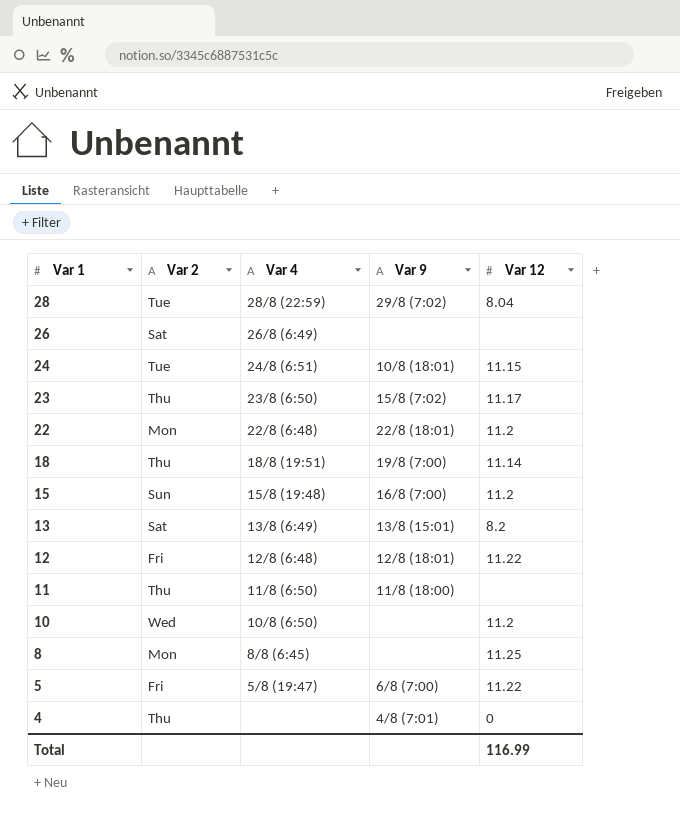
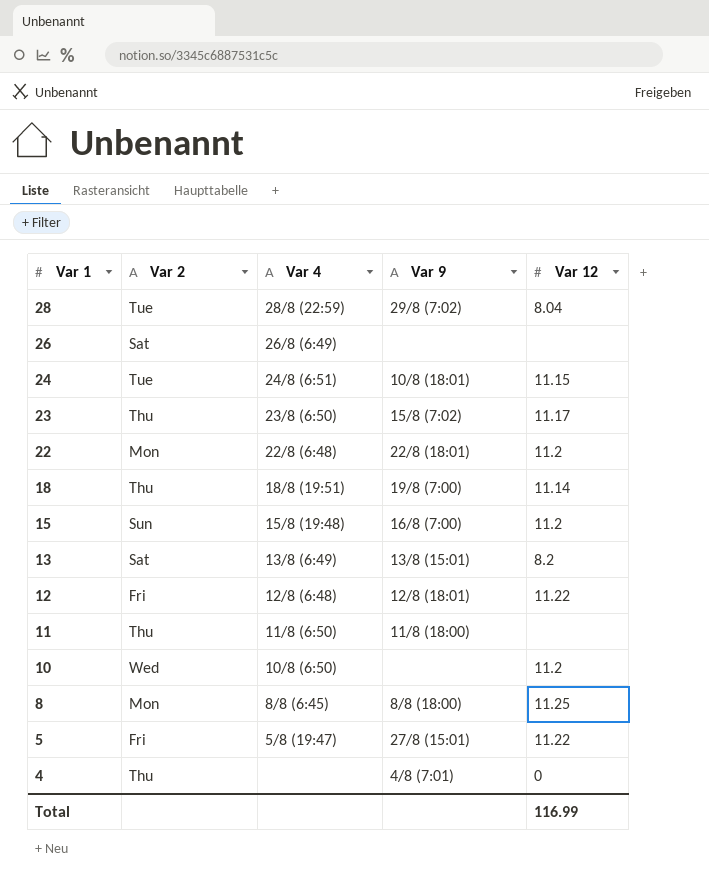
8 | Var 9: none -> 8/8 (18:00)
5 | Var 9: 6/8 (7:00) -> 27/8 (15:01)

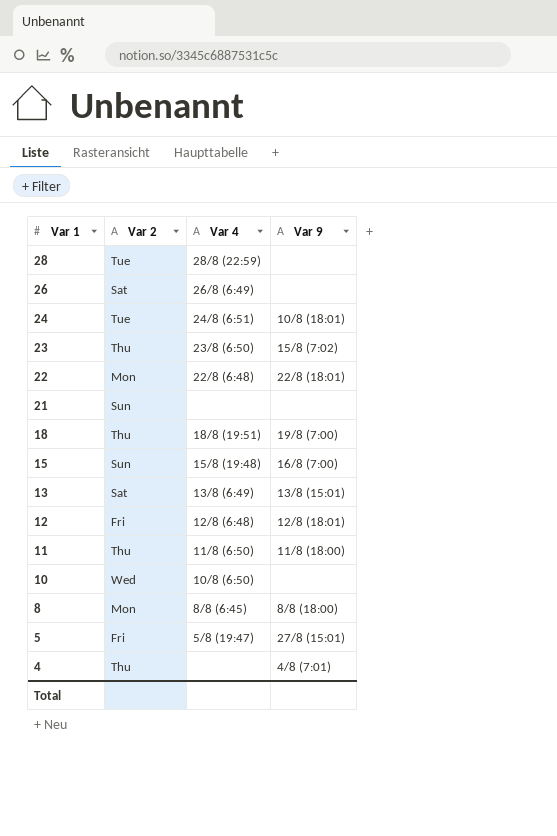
column Var 12 | position: 5 -> none
28 | Var 9: 29/8 (7:02) -> none
row 21: none -> Sun | none | none

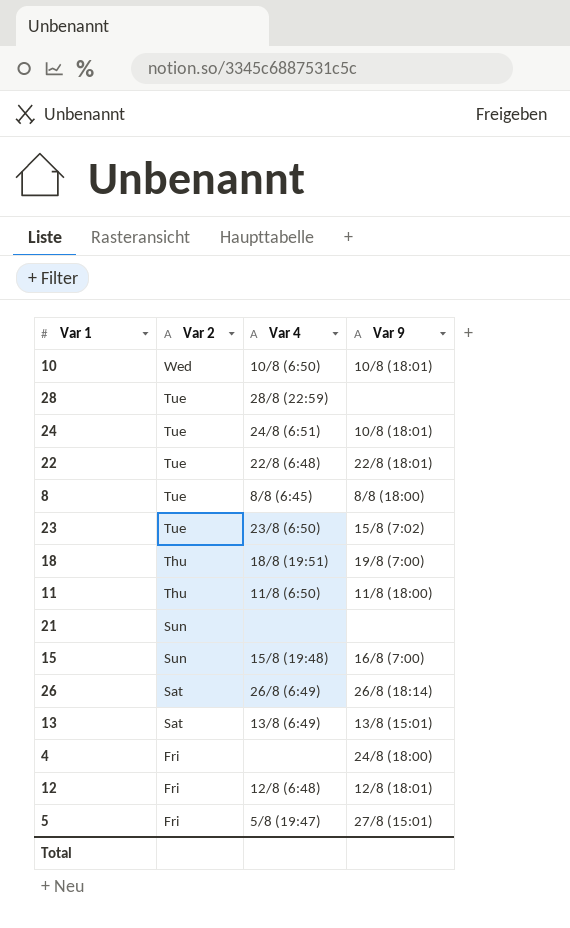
row order: Var 1 descending -> Var 2 descending
10 | Var 9: none -> 10/8 (18:01)
22 | Var 2: Mon -> Tue
8 | Var 2: Mon -> Tue
23 | Var 2: Thu -> Tue
26 | Var 9: none -> 26/8 (18:14)
4 | Var 2: Thu -> Fri
4 | Var 9: 4/8 (7:01) -> 24/8 (18:00)

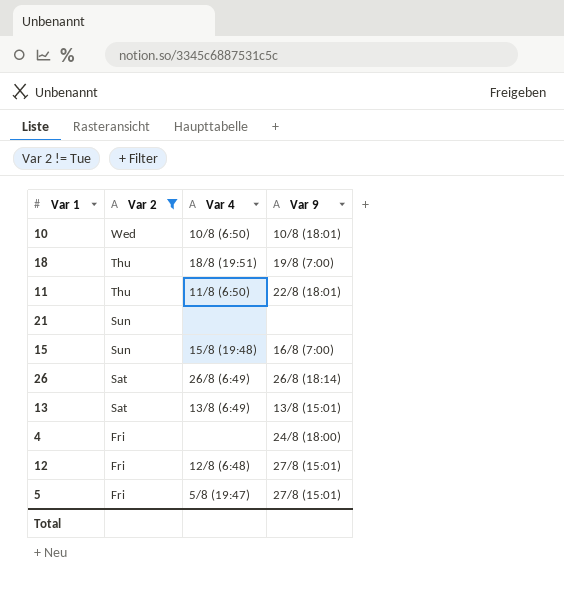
filter: none -> Var 2 != Tue
11 | Var 9: 11/8 (18:00) -> 22/8 (18:01)
12 | Var 9: 12/8 (18:01) -> 27/8 (15:01)

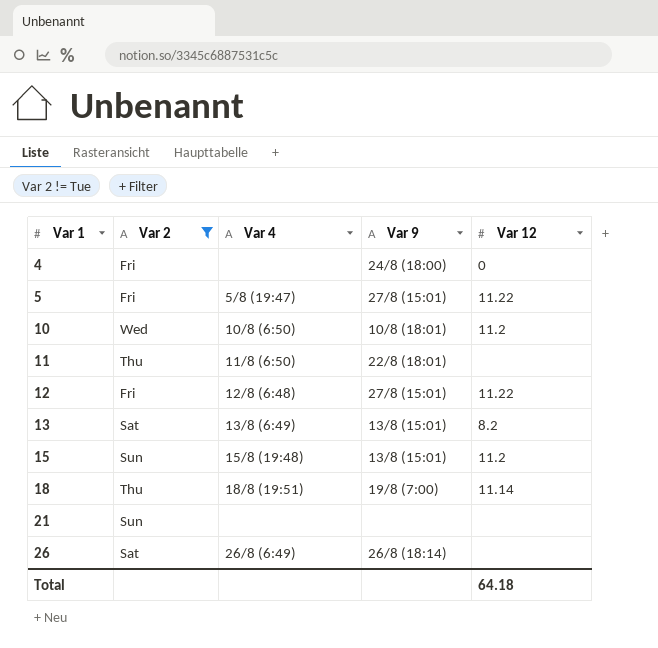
row order: Var 2 descending -> Var 1 ascending
column Var 12 | position: none -> 5
15 | Var 9: 16/8 (7:00) -> 13/8 (15:01)

